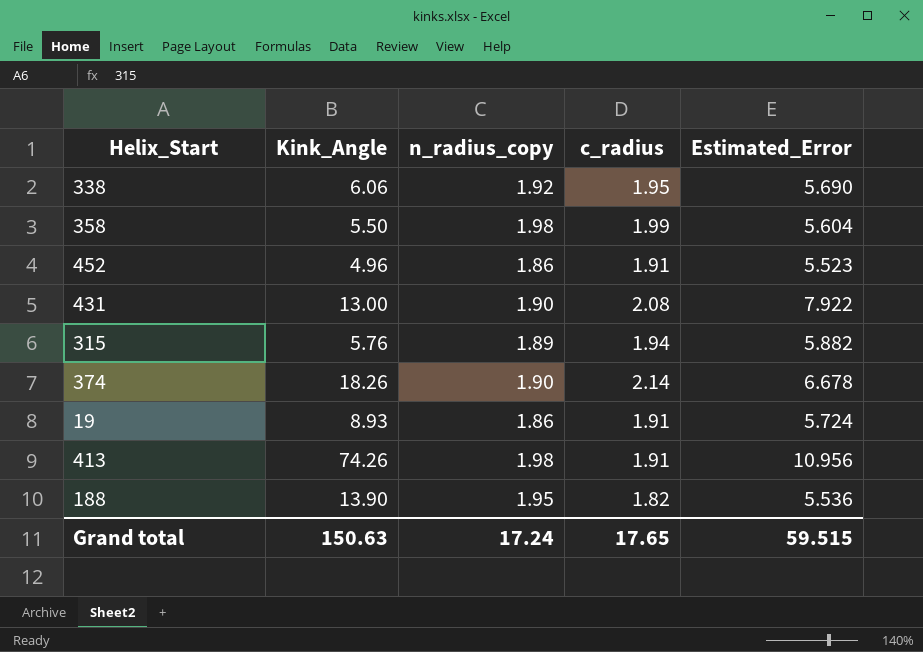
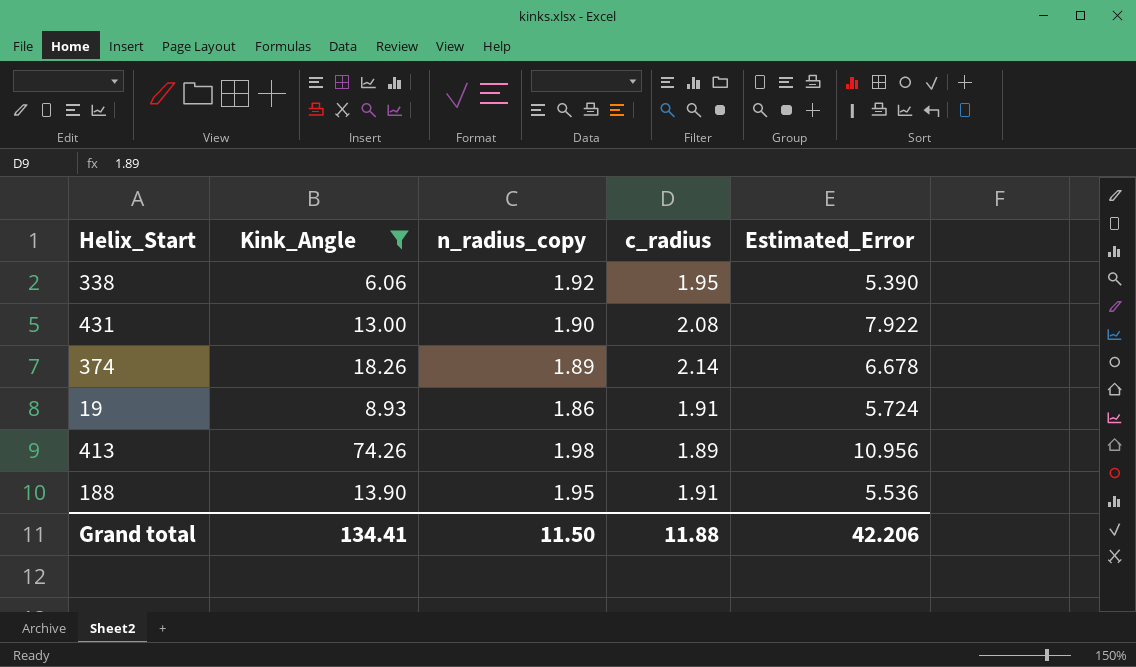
filter: none -> Kink_Angle >= 6.06
338 | Estimated_Error: 5.690 -> 5.390
374 | n_radius_copy: 1.90 -> 1.89
413 | c_radius: 1.91 -> 1.89
188 | c_radius: 1.82 -> 1.91
Grand total | Kink_Angle: 150.63 -> 134.41
Grand total | n_radius_copy: 17.24 -> 11.50
Grand total | c_radius: 17.65 -> 11.88
Grand total | Estimated_Error: 59.515 -> 42.206

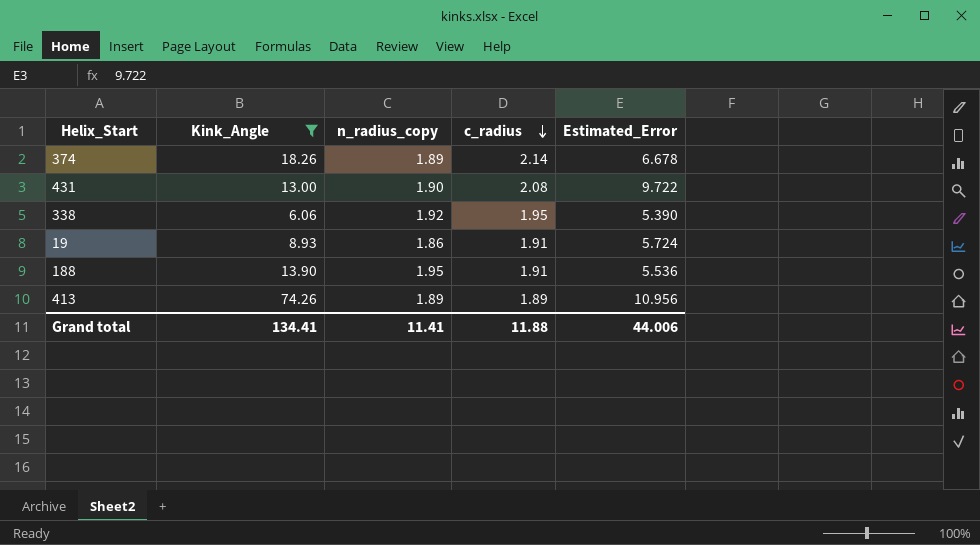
row order: none -> c_radius descending
431 | Estimated_Error: 7.922 -> 9.722
413 | n_radius_copy: 1.98 -> 1.89
Grand total | n_radius_copy: 11.50 -> 11.41
Grand total | Estimated_Error: 42.206 -> 44.006

